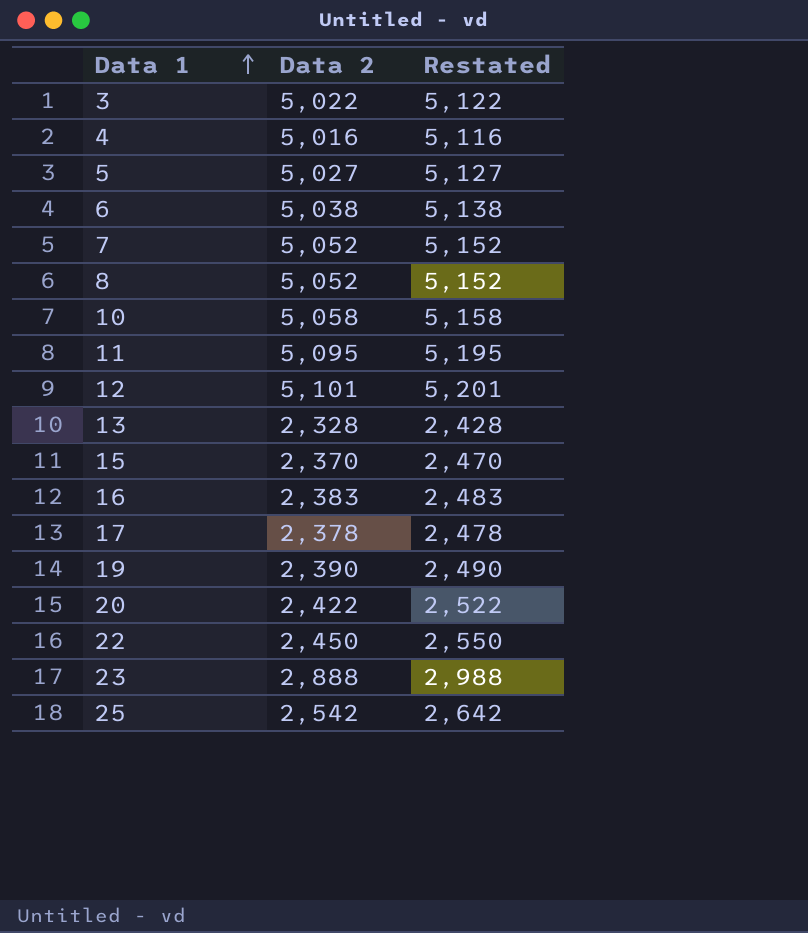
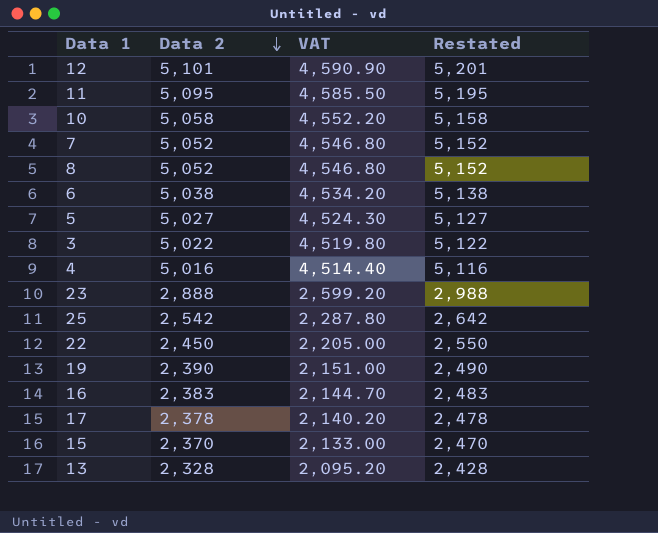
row order: Data 1 ascending -> Data 2 descending
column VAT | formula: none -> [Data 2] * 0.9
row 20: 2,422 | 2,522 -> none

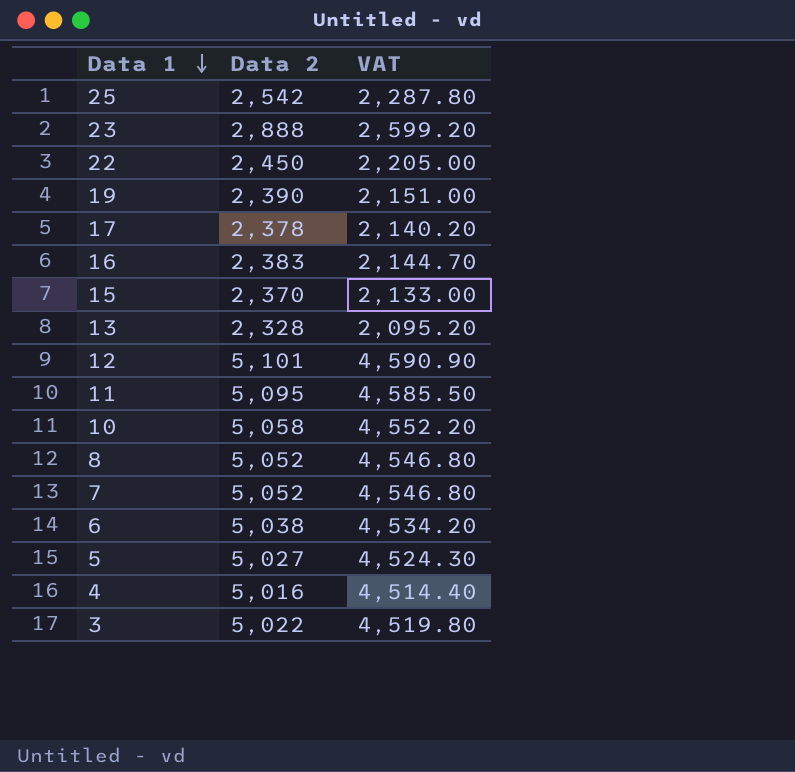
row order: Data 2 descending -> Data 1 descending
column Restated | formula: [Data 2] + 100 -> none

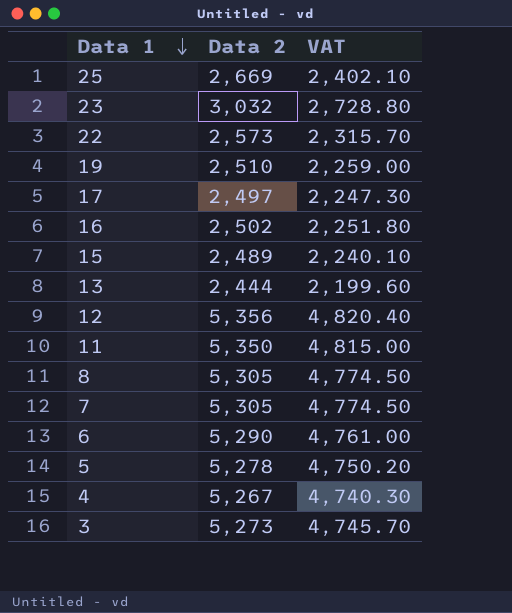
row 10: 5,058 | 4,552.20 -> none
25 | Data 2: 2,542 -> 2,669
25 | VAT: 2,287.80 -> 2,402.10
23 | Data 2: 2,888 -> 3,032
23 | VAT: 2,599.20 -> 2,728.80
22 | Data 2: 2,450 -> 2,573
22 | VAT: 2,205.00 -> 2,315.70
19 | Data 2: 2,390 -> 2,510
19 | VAT: 2,151.00 -> 2,259.00
17 | Data 2: 2,378 -> 2,497
17 | VAT: 2,140.20 -> 2,247.30
16 | Data 2: 2,383 -> 2,502
16 | VAT: 2,144.70 -> 2,251.80
15 | Data 2: 2,370 -> 2,489
15 | VAT: 2,133.00 -> 2,240.10
13 | Data 2: 2,328 -> 2,444
13 | VAT: 2,095.20 -> 2,199.60
12 | Data 2: 5,101 -> 5,356
12 | VAT: 4,590.90 -> 4,820.40
11 | Data 2: 5,095 -> 5,350
11 | VAT: 4,585.50 -> 4,815.00
8 | Data 2: 5,052 -> 5,305
8 | VAT: 4,546.80 -> 4,774.50
7 | Data 2: 5,052 -> 5,305
7 | VAT: 4,546.80 -> 4,774.50
6 | Data 2: 5,038 -> 5,290
6 | VAT: 4,534.20 -> 4,761.00
5 | Data 2: 5,027 -> 5,278
5 | VAT: 4,524.30 -> 4,750.20
4 | Data 2: 5,016 -> 5,267
4 | VAT: 4,514.40 -> 4,740.30
3 | Data 2: 5,022 -> 5,273
3 | VAT: 4,519.80 -> 4,745.70

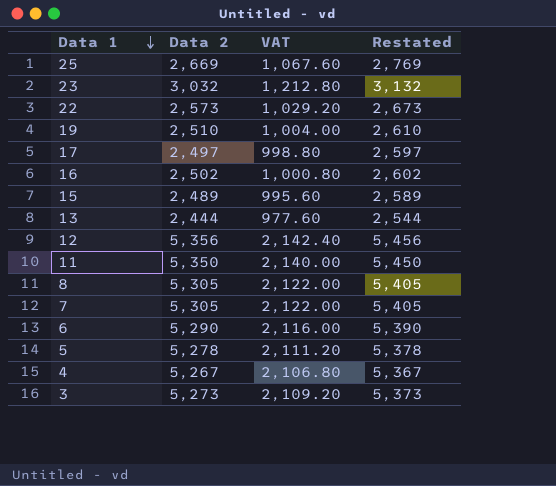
column VAT | formula: [Data 2] * 0.9 -> [Data 2] * 0.4
column Restated | formula: none -> [Data 2] + 100

